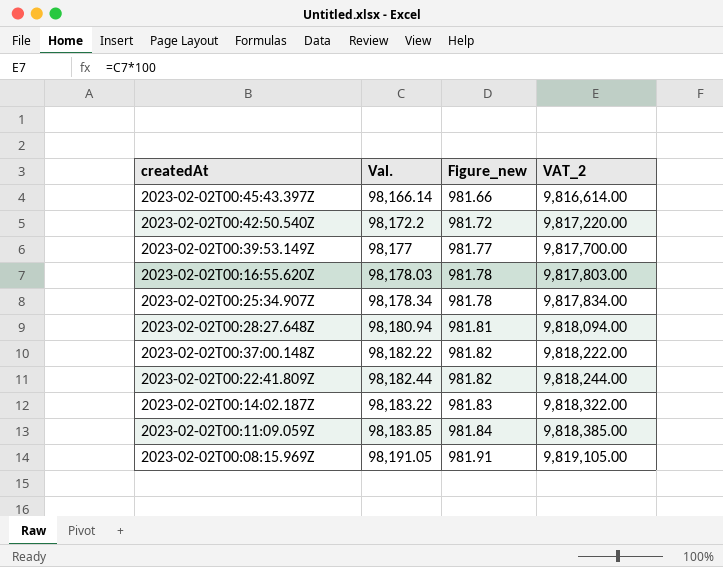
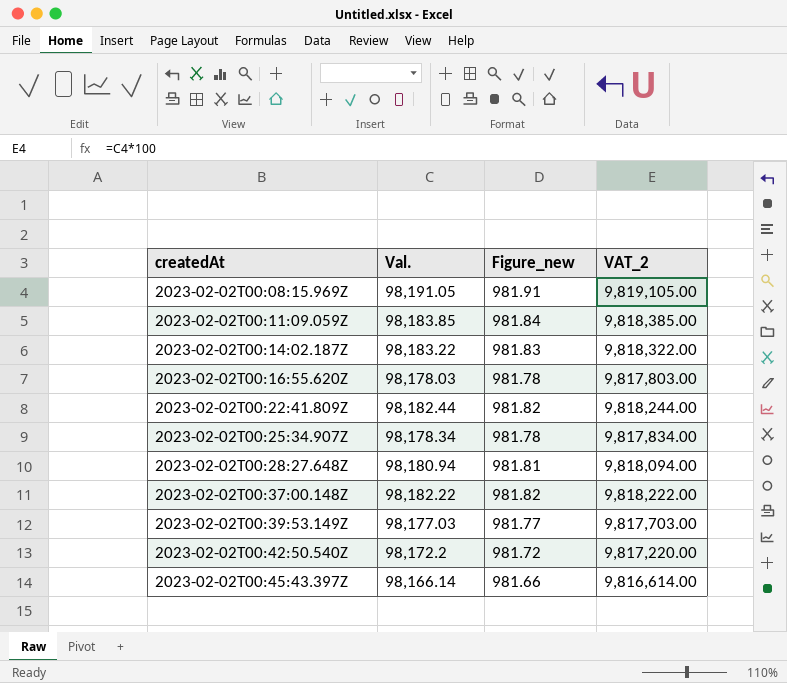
row order: Val. ascending -> createdAt ascending
2023-02-02T00:39:53.149Z | Val.: 98,177 -> 98,177.03
2023-02-02T00:39:53.149Z | VAT_2: 9,817,700.00 -> 9,817,703.00

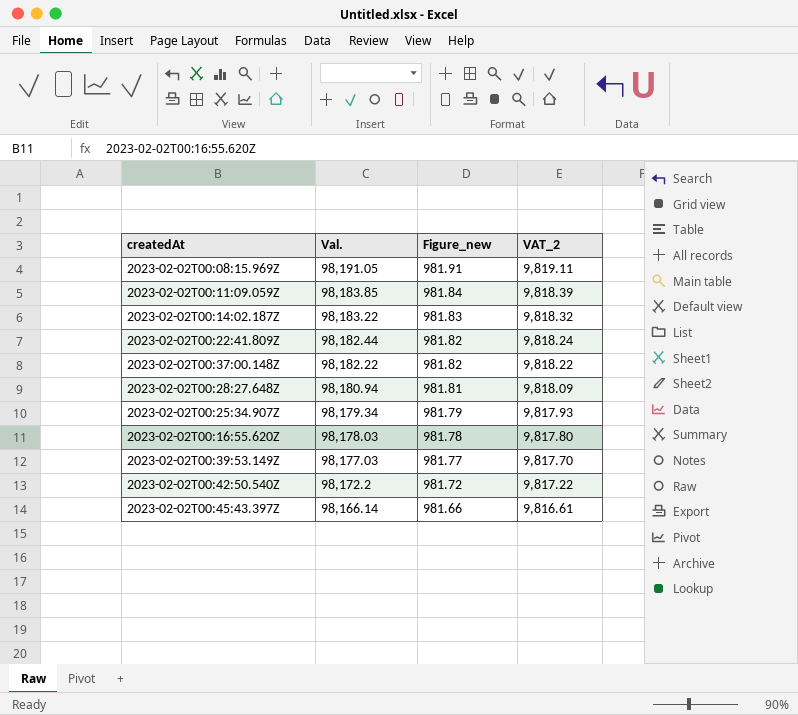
row order: createdAt ascending -> Val. descending
column VAT_2 | formula: [Val.] * 100 -> [Val.] * 0.1
2023-02-02T00:25:34.907Z | Val.: 98,178.34 -> 98,179.34
2023-02-02T00:25:34.907Z | Figure_new: 981.78 -> 981.79

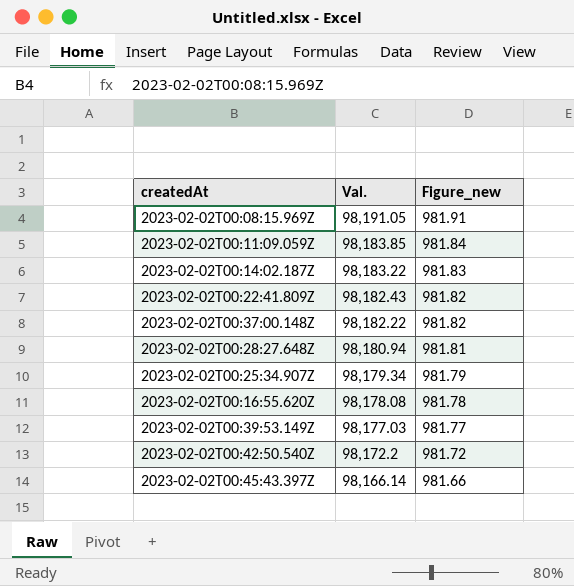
column VAT_2 | formula: [Val.] * 0.1 -> none
2023-02-02T00:22:41.809Z | Val.: 98,182.44 -> 98,182.43
2023-02-02T00:16:55.620Z | Val.: 98,178.03 -> 98,178.08

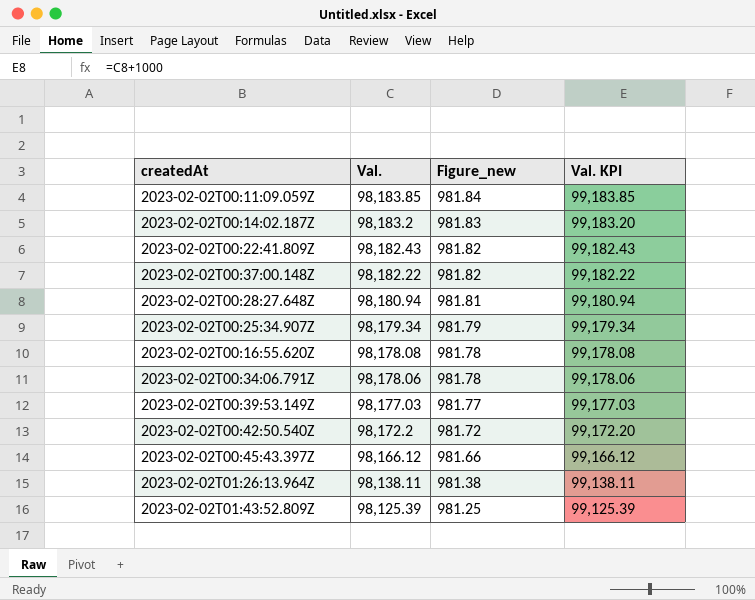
column Val. KPI | formula: none -> [Val.] + 1000
row 2023-02-02T00:08:15.969Z: 98,191.05 | 981.91 -> none
2023-02-02T00:14:02.187Z | Val.: 98,183.22 -> 98,183.2
row 2023-02-02T00:34:06.791Z: none -> 98,178.06 | 981.78 | 99,178.06
2023-02-02T00:45:43.397Z | Val.: 98,166.14 -> 98,166.12
row 2023-02-02T01:26:13.964Z: none -> 98,138.11 | 981.38 | 99,138.11
row 2023-02-02T01:43:52.809Z: none -> 98,125.39 | 981.25 | 99,125.39

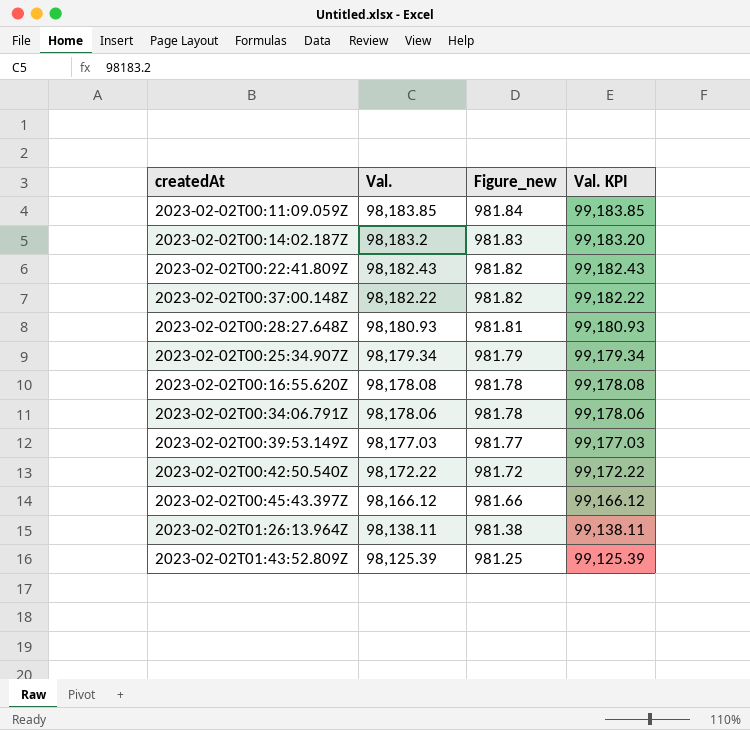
2023-02-02T00:28:27.648Z | Val.: 98,180.94 -> 98,180.93
2023-02-02T00:28:27.648Z | Val. KPI: 99,180.94 -> 99,180.93
2023-02-02T00:42:50.540Z | Val.: 98,172.2 -> 98,172.22
2023-02-02T00:42:50.540Z | Val. KPI: 99,172.20 -> 99,172.22

